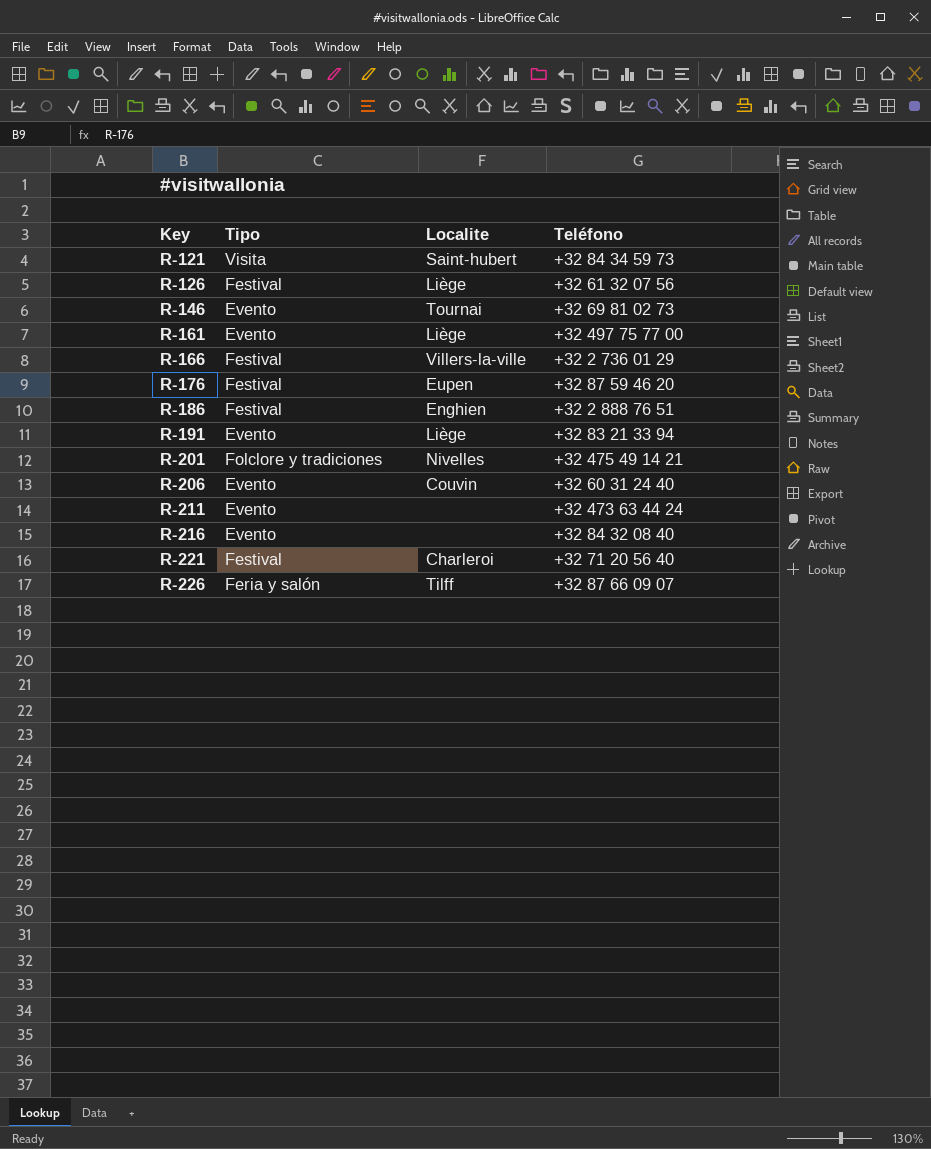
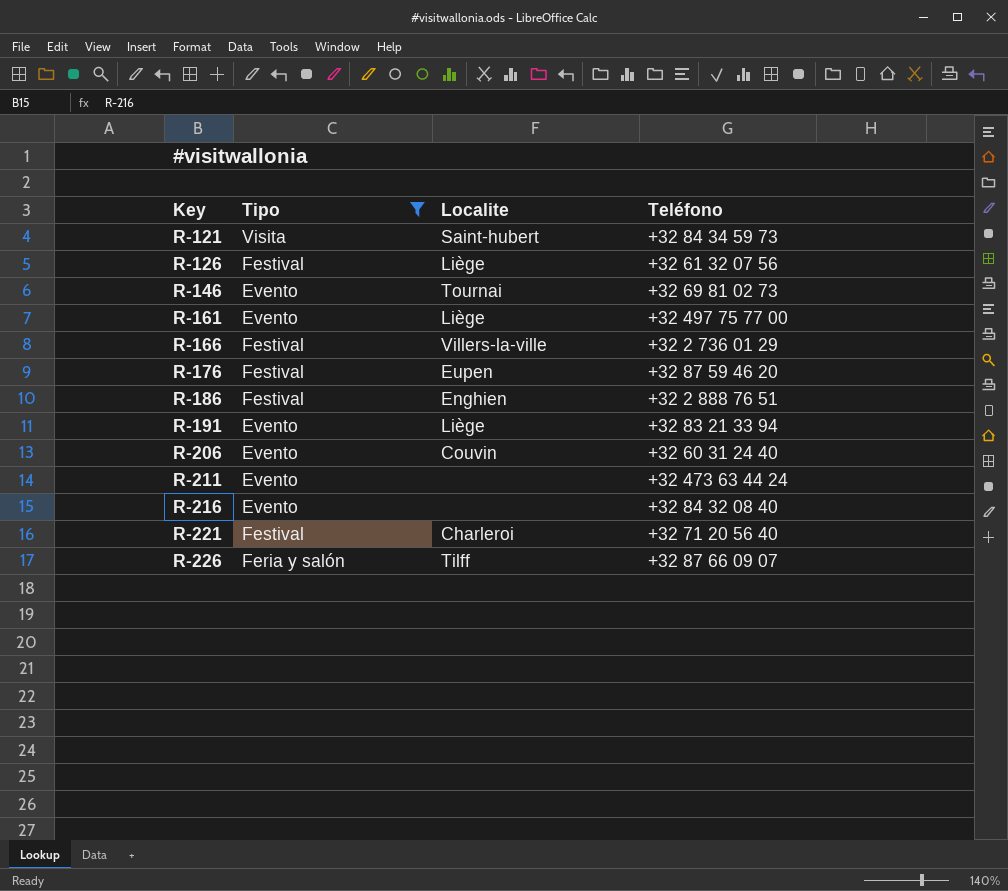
filter: none -> Tipo != Folclore y tradiciones

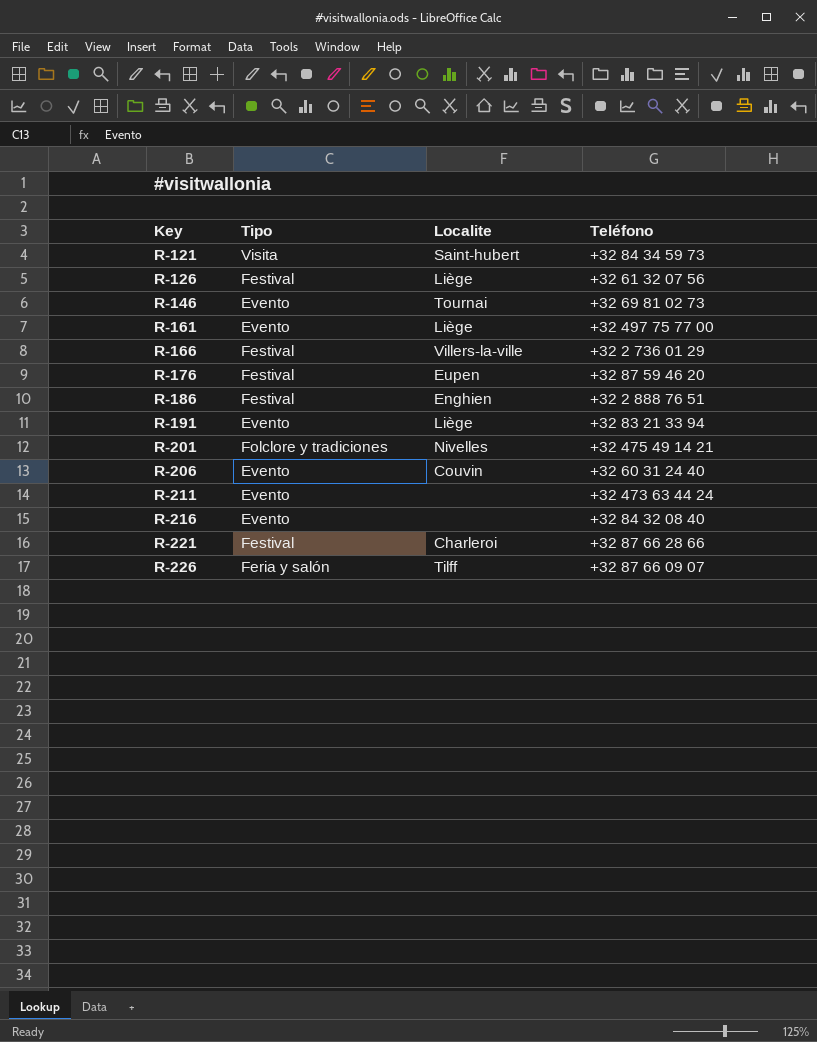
filter: Tipo != Folclore y tradiciones -> none
R-221 | Teléfono: +32 71 20 56 40 -> +32 87 66 28 66

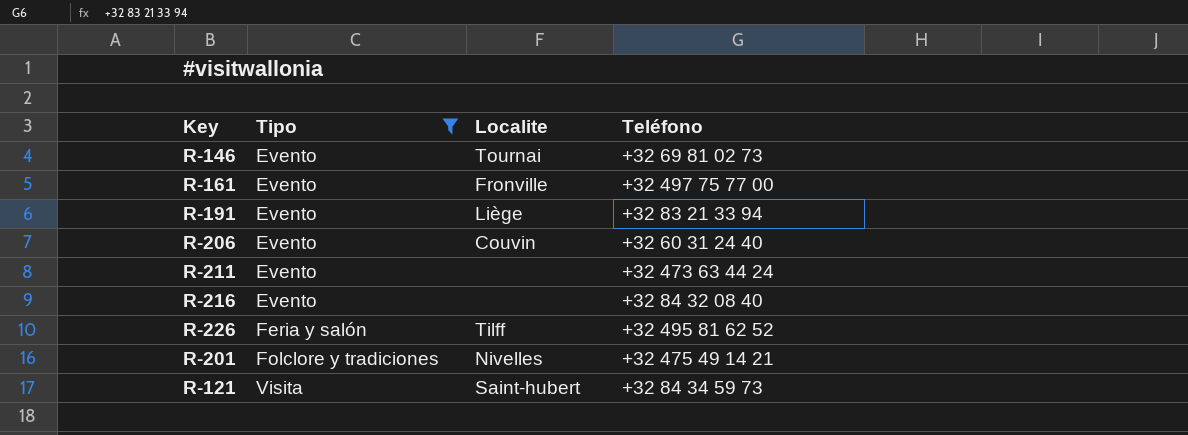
filter: none -> Tipo != Festival
row order: Key ascending -> Tipo ascending
R-161 | Localite: Liège -> Fronville
R-226 | Teléfono: +32 87 66 09 07 -> +32 495 81 62 52

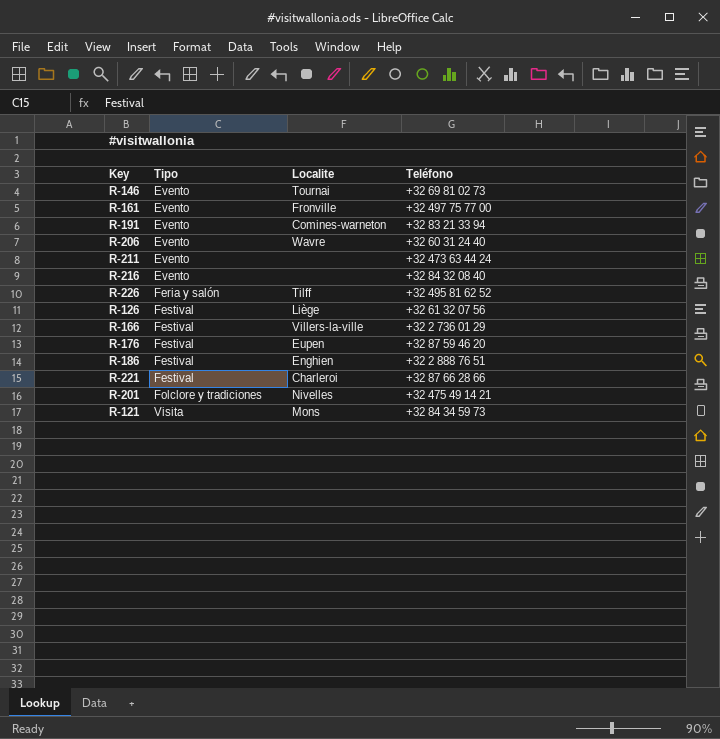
filter: Tipo != Festival -> none
R-191 | Localite: Liège -> Comines-warneton
R-206 | Localite: Couvin -> Wavre
R-121 | Localite: Saint-hubert -> Mons

